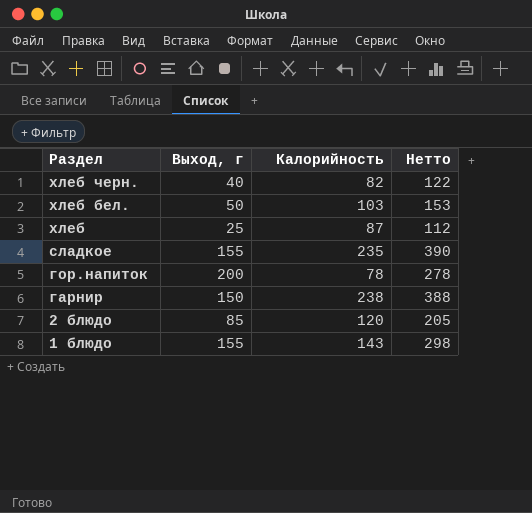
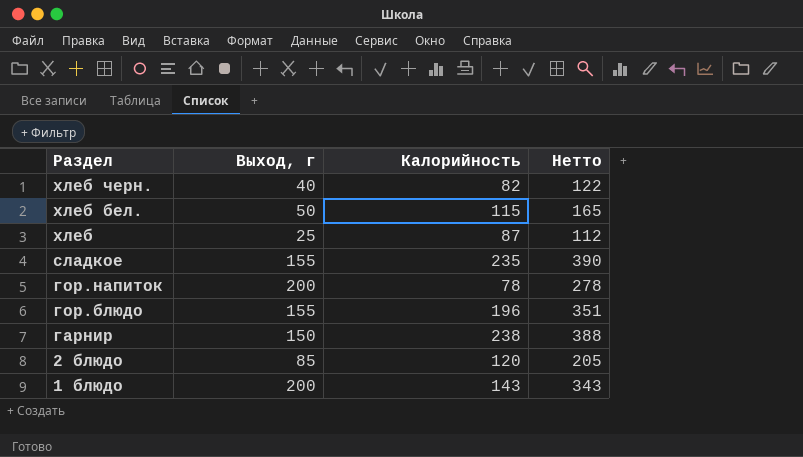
хлеб бел. | Калорийность: 103 -> 115
хлеб бел. | Нетто: 153 -> 165
row гор.блюдо: none -> 155 | 196 | 351
1 блюдо | Выход, г: 155 -> 200
1 блюдо | Нетто: 298 -> 343

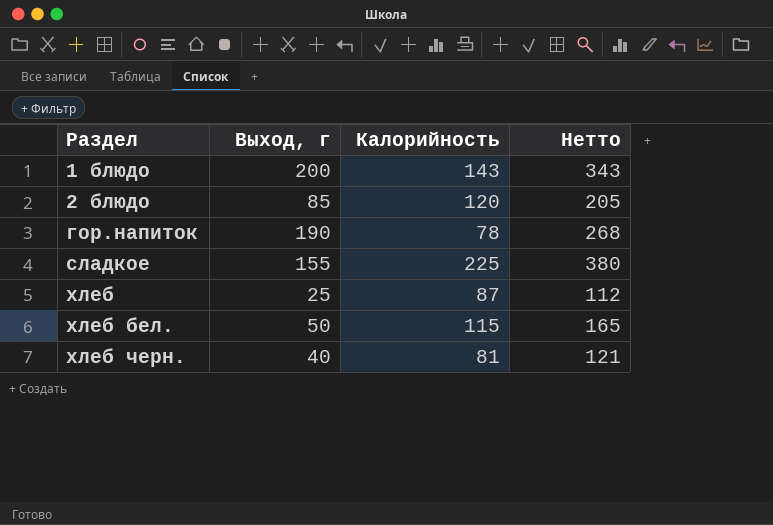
row order: Раздел descending -> Раздел ascending
row гор.блюдо: 155 | 196 | 351 -> none
row гарнир: 150 | 238 | 388 -> none
гор.напиток | Выход, г: 200 -> 190
гор.напиток | Нетто: 278 -> 268
сладкое | Калорийность: 235 -> 225
сладкое | Нетто: 390 -> 380
хлеб черн. | Калорийность: 82 -> 81
хлеб черн. | Нетто: 122 -> 121

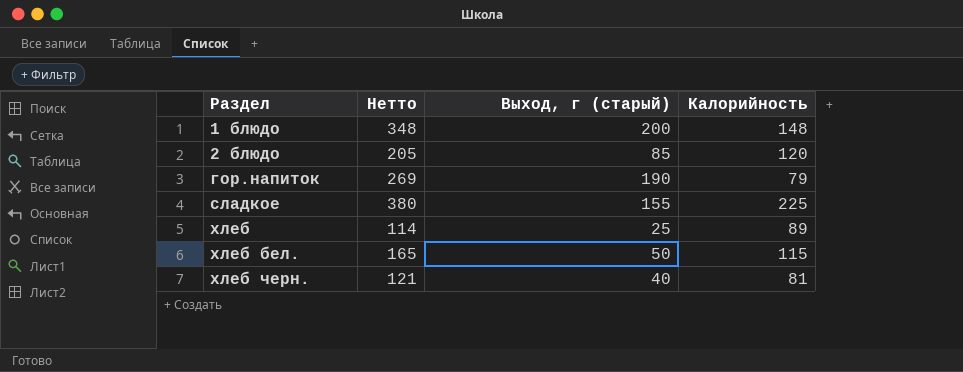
column Нетто | position: 4 -> 2
column name: Выход, г -> Выход, г (старый)
1 блюдо | Нетто: 343 -> 348
1 блюдо | Калорийность: 143 -> 148
гор.напиток | Нетто: 268 -> 269
гор.напиток | Калорийность: 78 -> 79
хлеб | Нетто: 112 -> 114
хлеб | Калорийность: 87 -> 89

